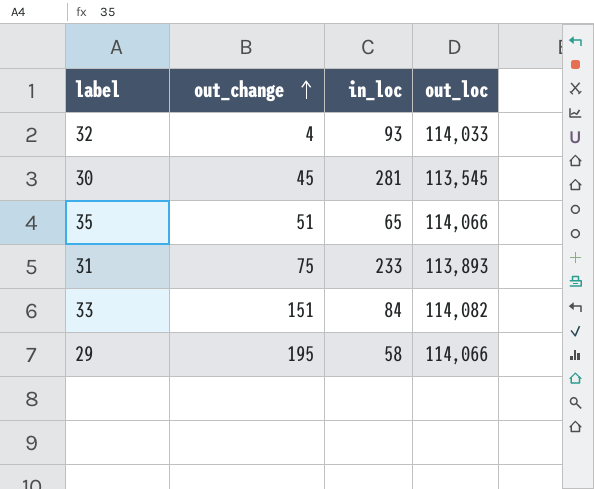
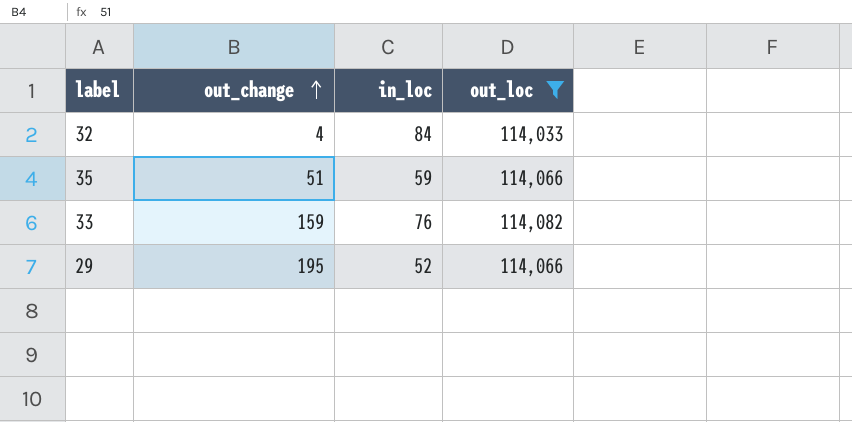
filter: none -> out_loc >= 114,033
32 | in_loc: 93 -> 84
35 | in_loc: 65 -> 59
33 | out_change: 151 -> 159
33 | in_loc: 84 -> 76
29 | in_loc: 58 -> 52

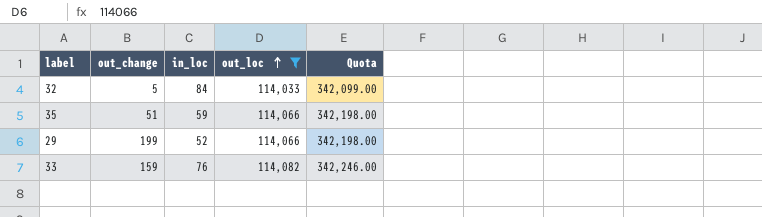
row order: out_change ascending -> out_loc ascending
column Quota | formula: none -> [out_loc] * 3
32 | out_change: 4 -> 5
29 | out_change: 195 -> 199

